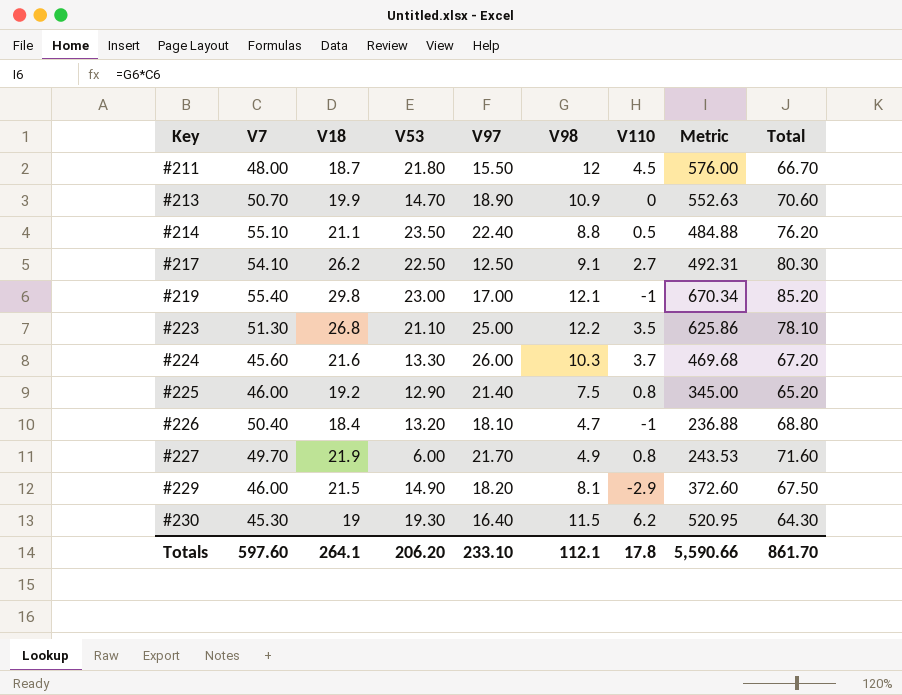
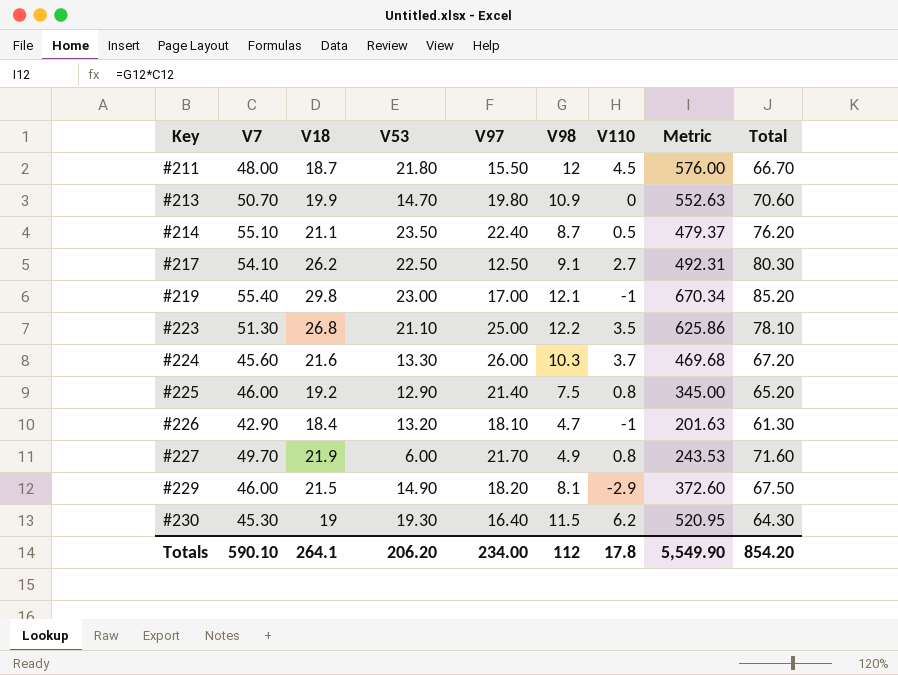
#213 | V97: 18.90 -> 19.80
#214 | V98: 8.8 -> 8.7
#214 | Metric: 484.88 -> 479.37
#226 | V7: 50.40 -> 42.90
#226 | Metric: 236.88 -> 201.63
#226 | Total: 68.80 -> 61.30
Totals | V7: 597.60 -> 590.10
Totals | V97: 233.10 -> 234.00
Totals | V98: 112.1 -> 112
Totals | Metric: 5,590.66 -> 5,549.90
Totals | Total: 861.70 -> 854.20

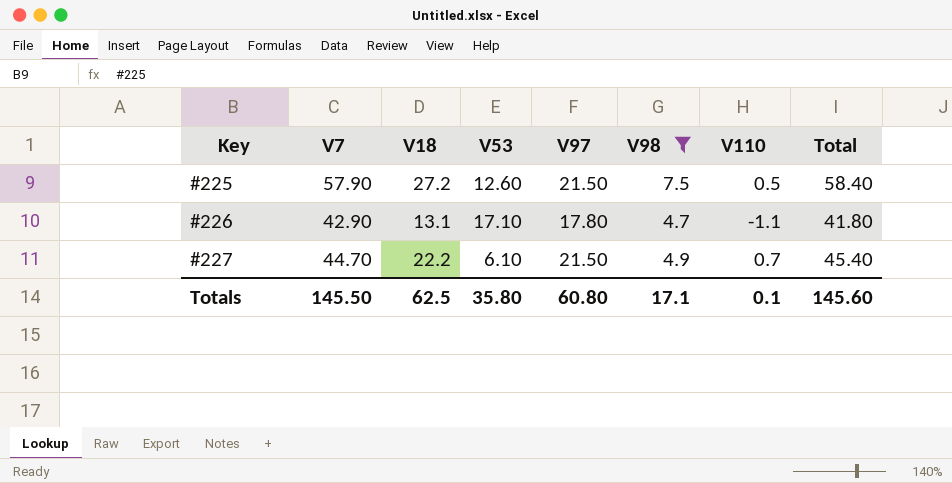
filter: none -> V98 <= 7.5
column Metric | formula: [V7] * [V98] -> none
column Total | formula: [V7] + [V18] -> [V7] + [V110]
#225 | V7: 46.00 -> 57.90
#225 | V18: 19.2 -> 27.2
#225 | V53: 12.90 -> 12.60
#225 | V97: 21.40 -> 21.50
#225 | V110: 0.8 -> 0.5
#226 | V18: 18.4 -> 13.1
#226 | V53: 13.20 -> 17.10
#226 | V97: 18.10 -> 17.80
#226 | V110: -1 -> -1.1
#227 | V7: 49.70 -> 44.70
#227 | V18: 21.9 -> 22.2
#227 | V53: 6.00 -> 6.10
#227 | V97: 21.70 -> 21.50
#227 | V110: 0.8 -> 0.7
Totals | V7: 590.10 -> 145.50
Totals | V18: 264.1 -> 62.5
Totals | V53: 206.20 -> 35.80
Totals | V97: 234.00 -> 60.80
Totals | V98: 112 -> 17.1
Totals | V110: 17.8 -> 0.1
Totals | Total: 854.20 -> 145.60

